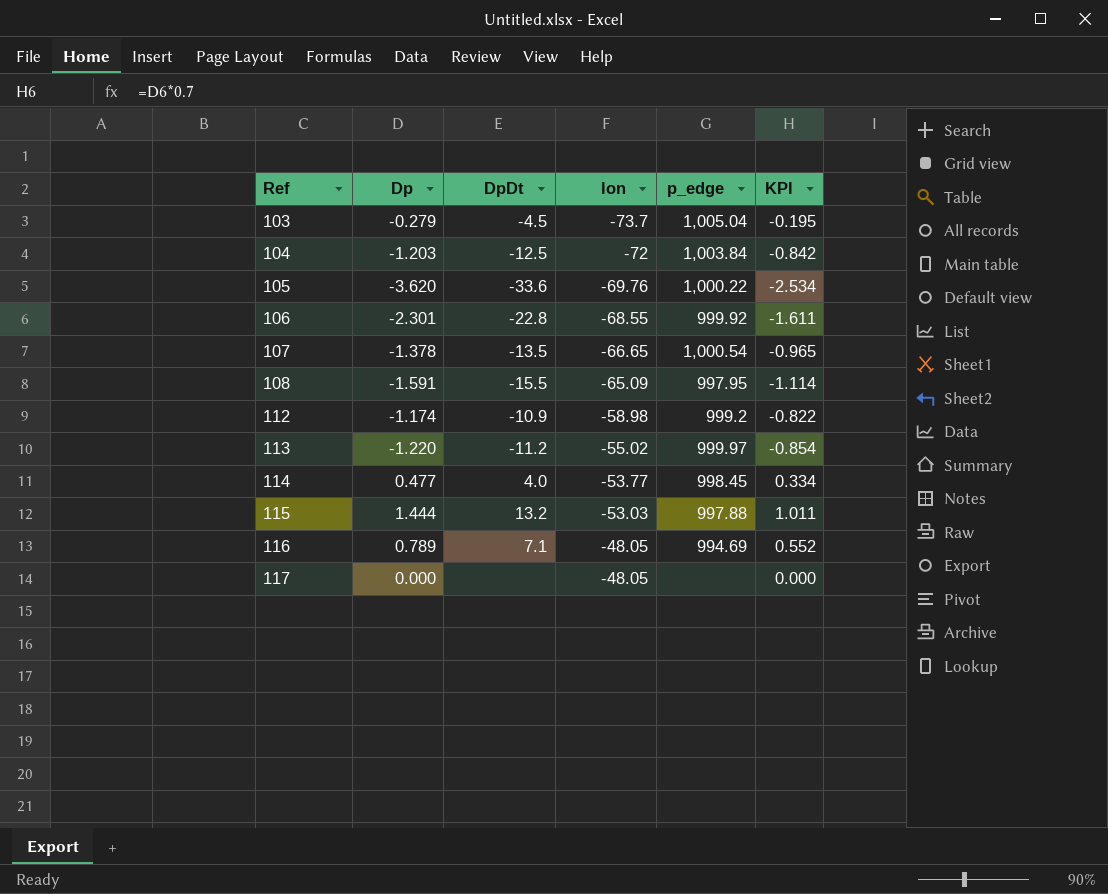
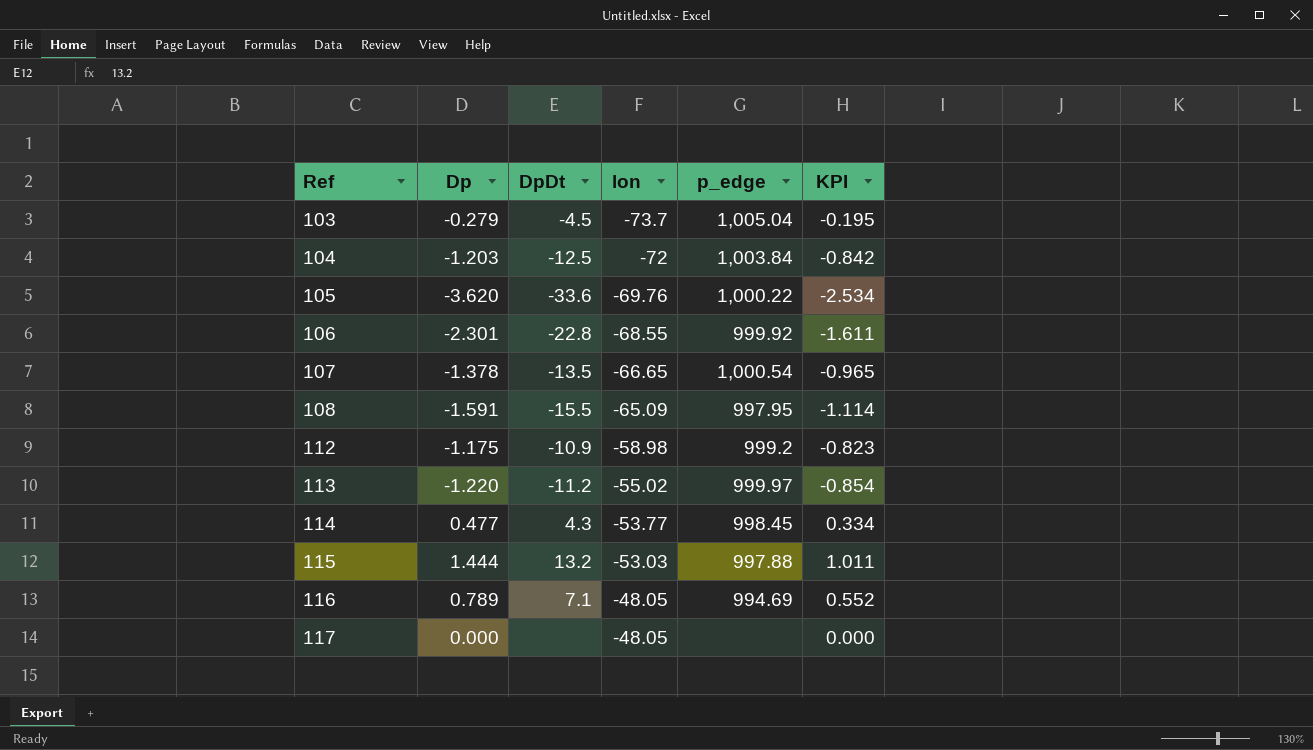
112 | Dp: -1.174 -> -1.175
112 | KPI: -0.822 -> -0.823
114 | DpDt: 4.0 -> 4.3

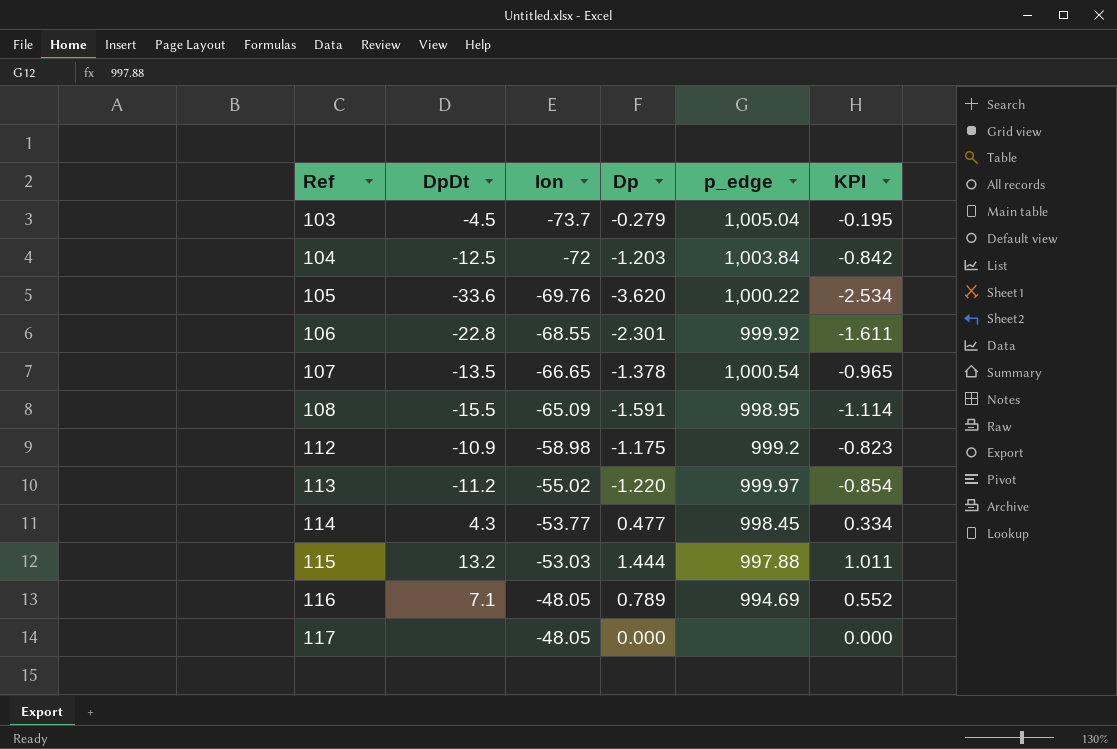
column Dp | position: 2 -> 4
108 | p_edge: 997.95 -> 998.95

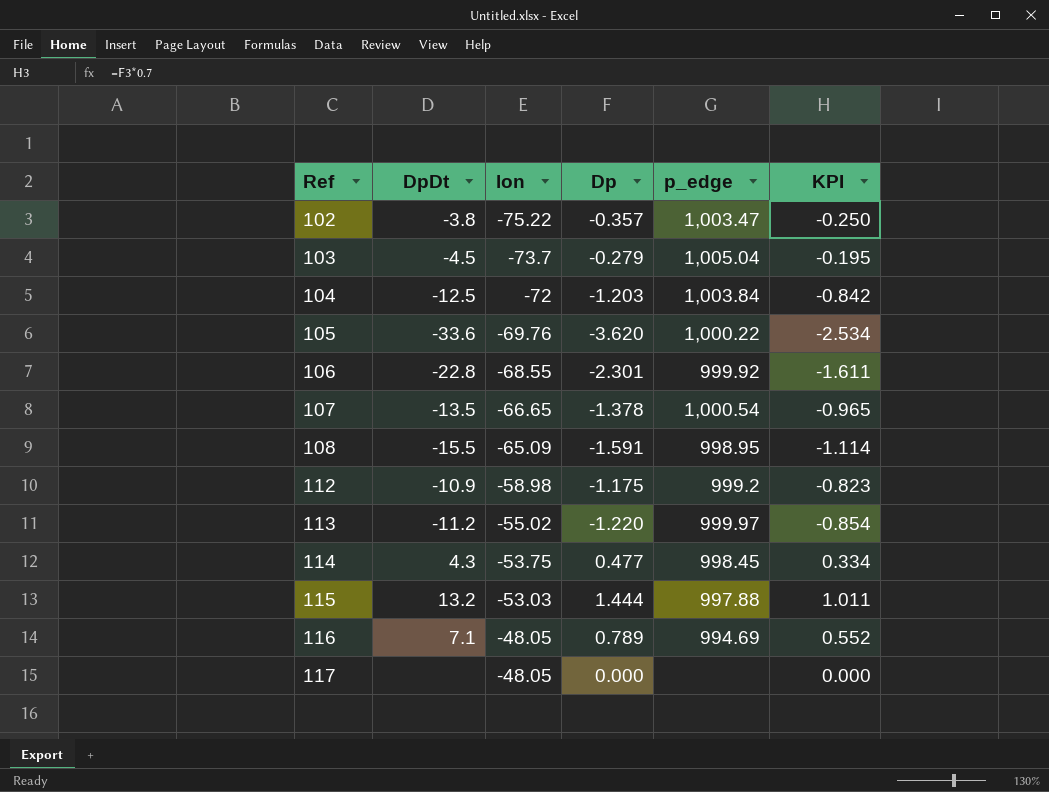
row 102: none -> -3.8 | -75.22 | -0.357 | 1,003.47 | -0.250
114 | lon: -53.77 -> -53.75

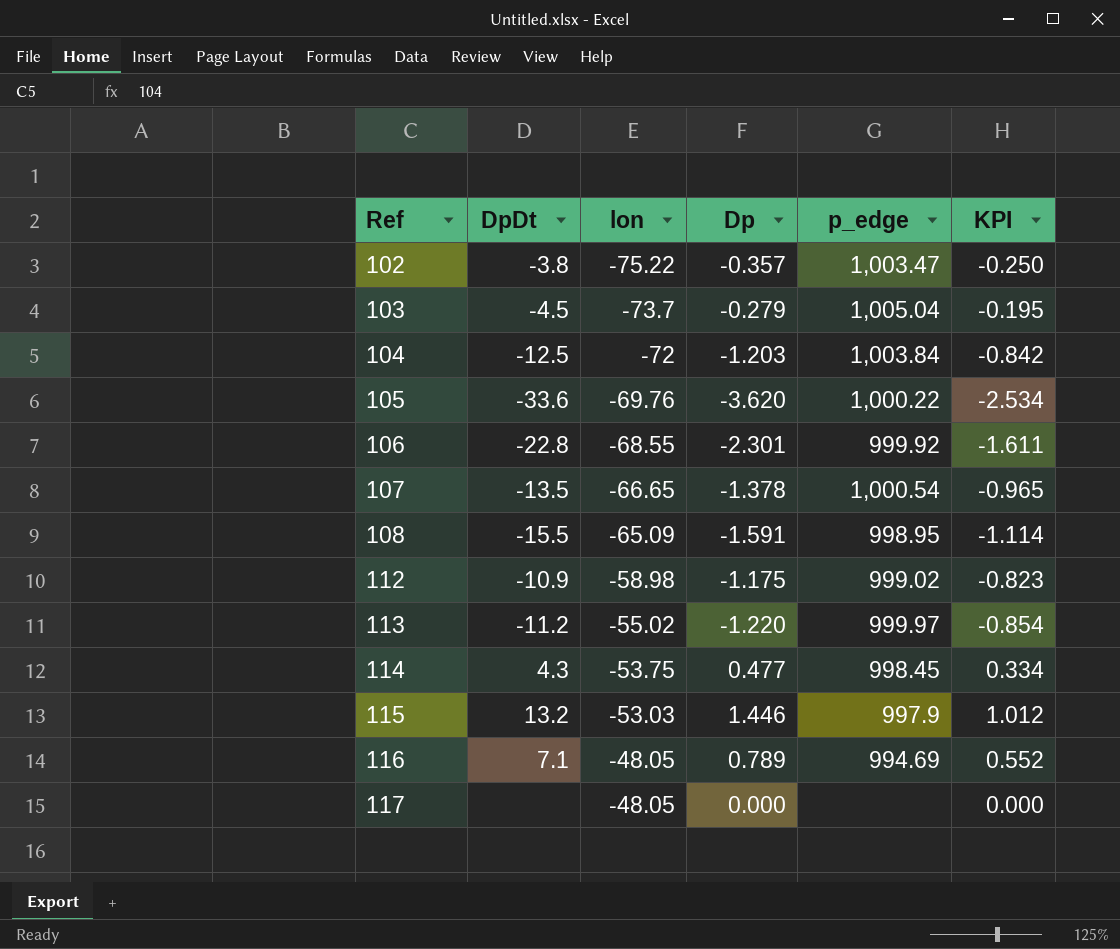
112 | p_edge: 999.2 -> 999.02
115 | Dp: 1.444 -> 1.446
115 | p_edge: 997.88 -> 997.9
115 | KPI: 1.011 -> 1.012

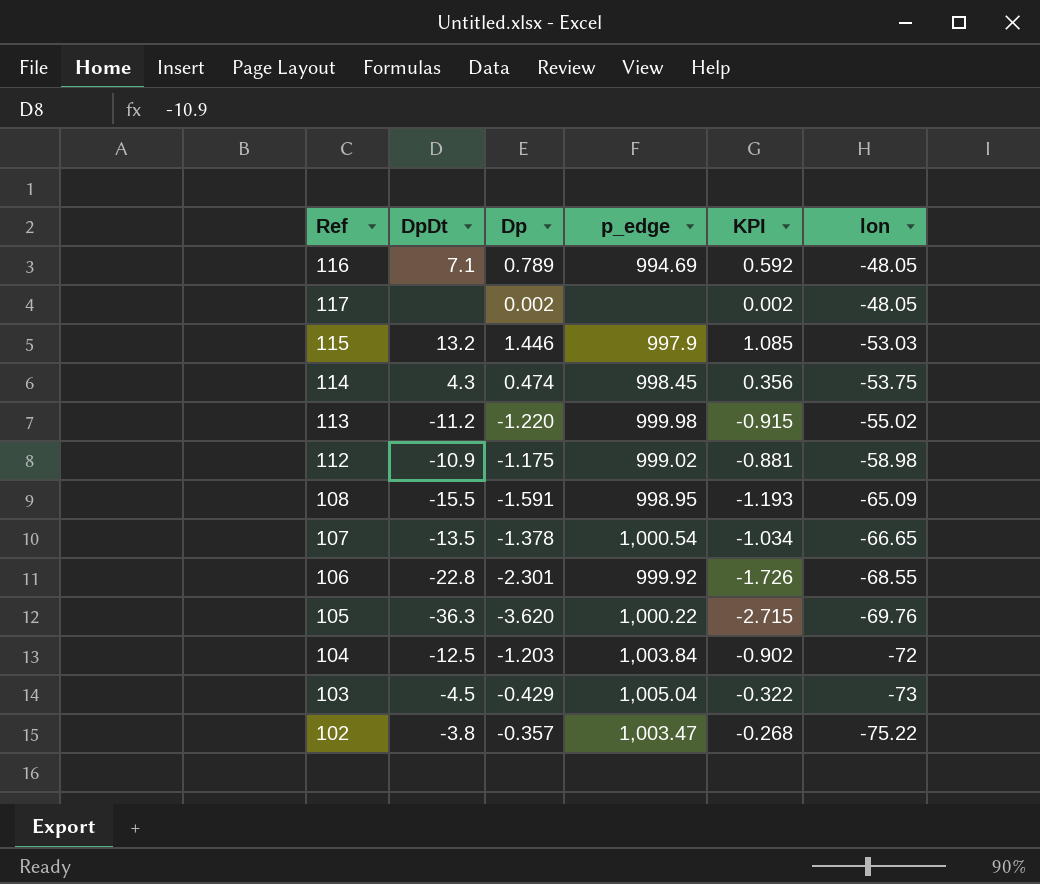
row order: Ref ascending -> lon descending
column KPI | formula: [Dp] * 0.7 -> [Dp] * 0.75
column lon | position: 3 -> 6
117 | Dp: 0.000 -> 0.002
114 | Dp: 0.477 -> 0.474
113 | p_edge: 999.97 -> 999.98
105 | DpDt: -33.6 -> -36.3
103 | Dp: -0.279 -> -0.429
103 | lon: -73.7 -> -73

